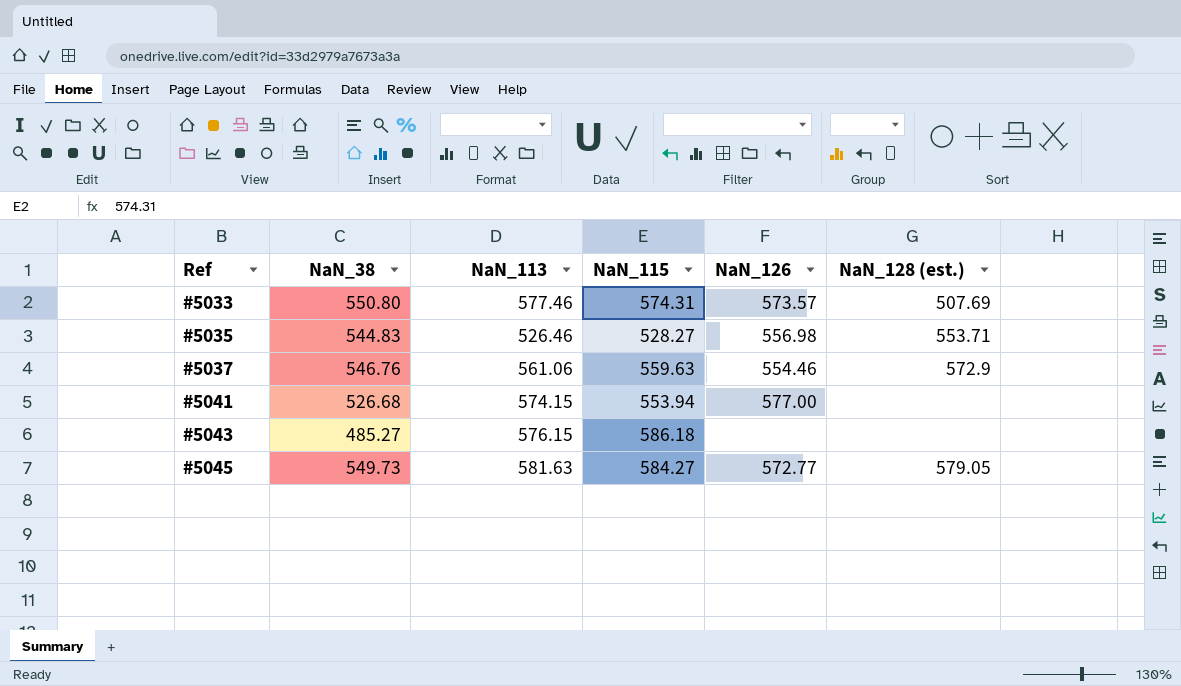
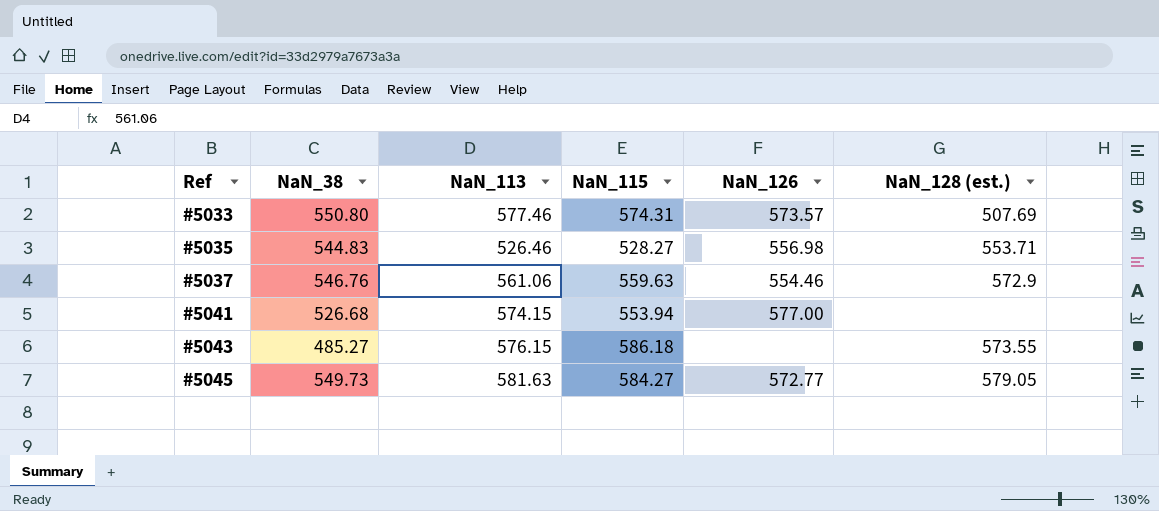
#5043 | NaN_128 (est.): none -> 573.55

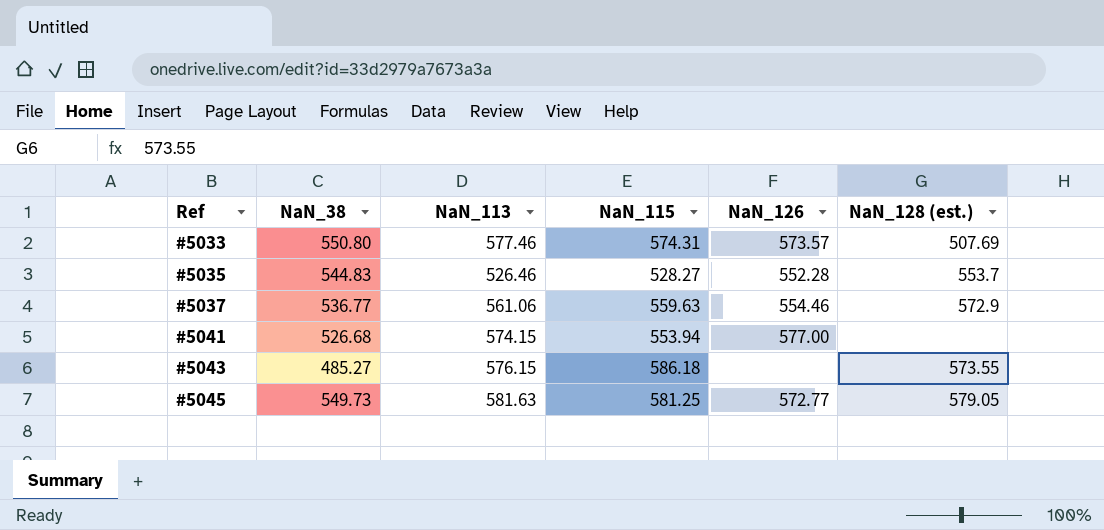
#5035 | NaN_126: 556.98 -> 552.28
#5035 | NaN_128 (est.): 553.71 -> 553.7
#5037 | NaN_38: 546.76 -> 536.77
#5045 | NaN_115: 584.27 -> 581.25

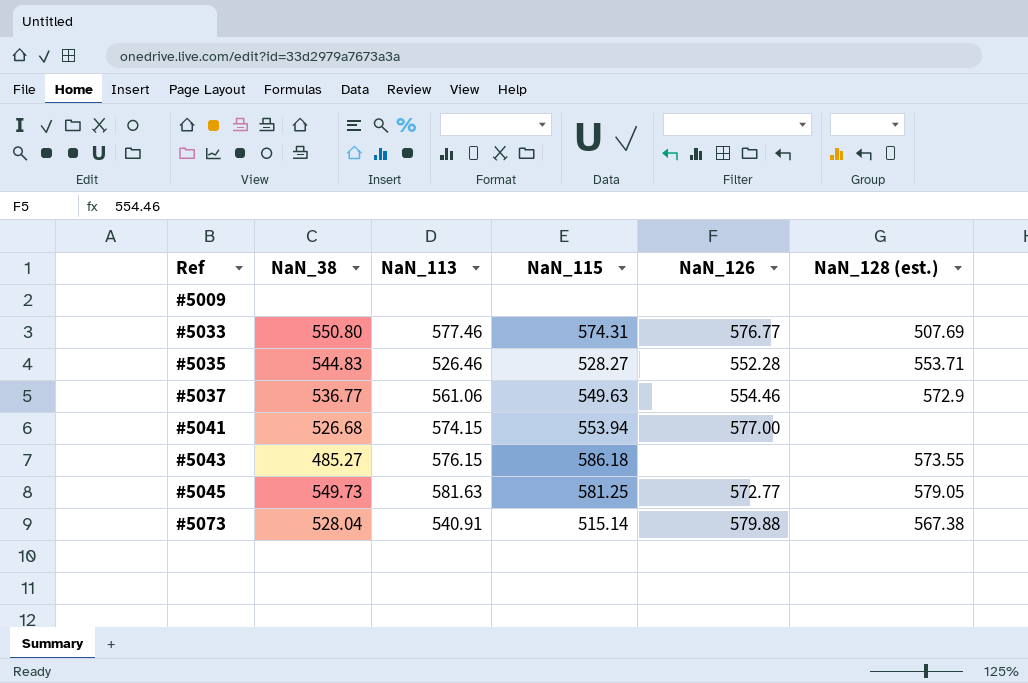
row #5009: none -> none | none | none | none | none
#5033 | NaN_126: 573.57 -> 576.77
#5035 | NaN_128 (est.): 553.7 -> 553.71
#5037 | NaN_115: 559.63 -> 549.63
row #5073: none -> 528.04 | 540.91 | 515.14 | 579.88 | 567.38

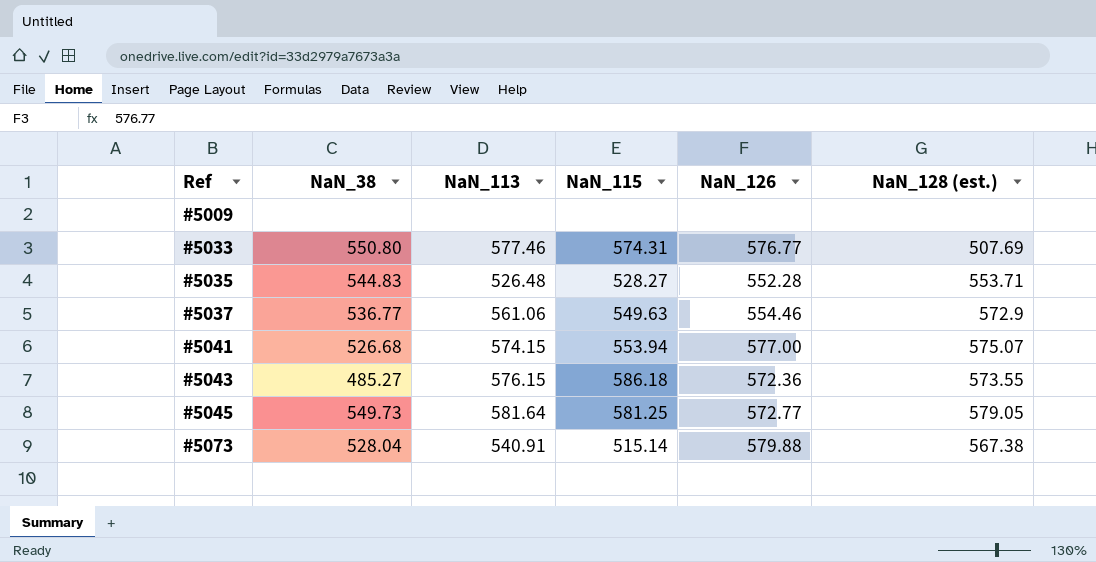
#5035 | NaN_113: 526.46 -> 526.48
#5041 | NaN_128 (est.): none -> 575.07
#5043 | NaN_126: none -> 572.36
#5045 | NaN_113: 581.63 -> 581.64

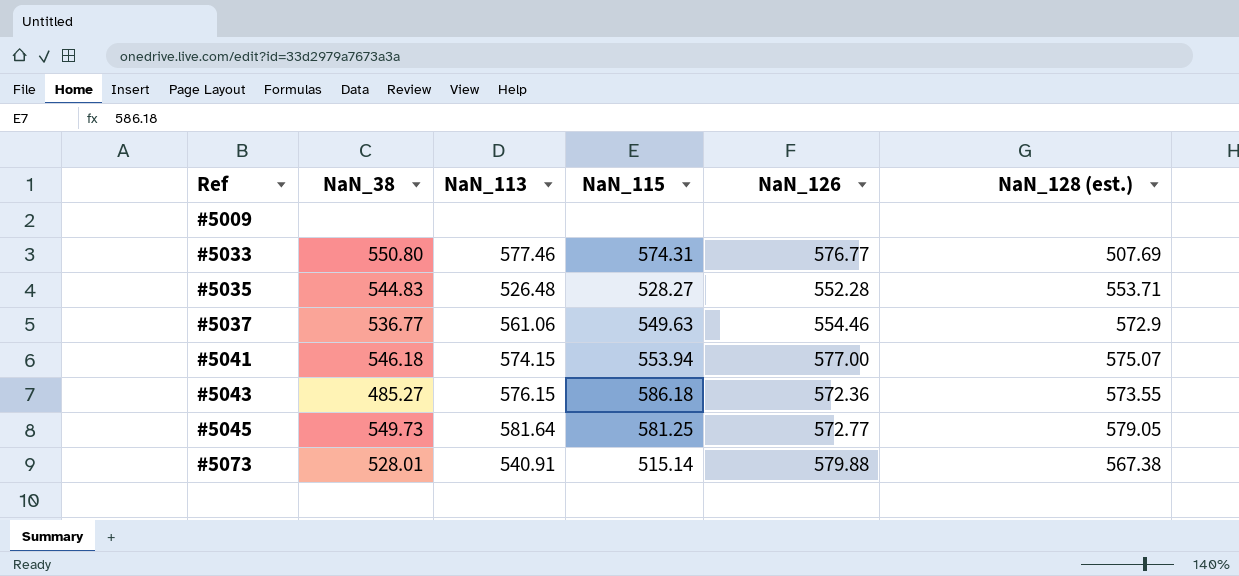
#5041 | NaN_38: 526.68 -> 546.18
#5073 | NaN_38: 528.04 -> 528.01

